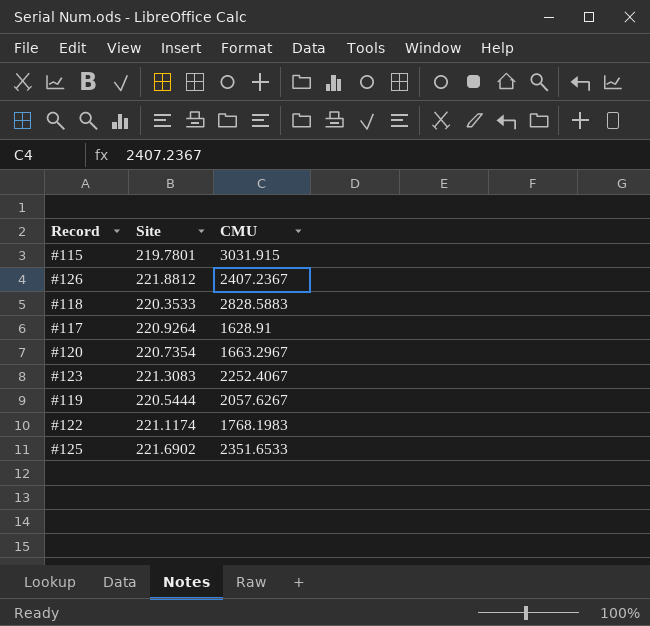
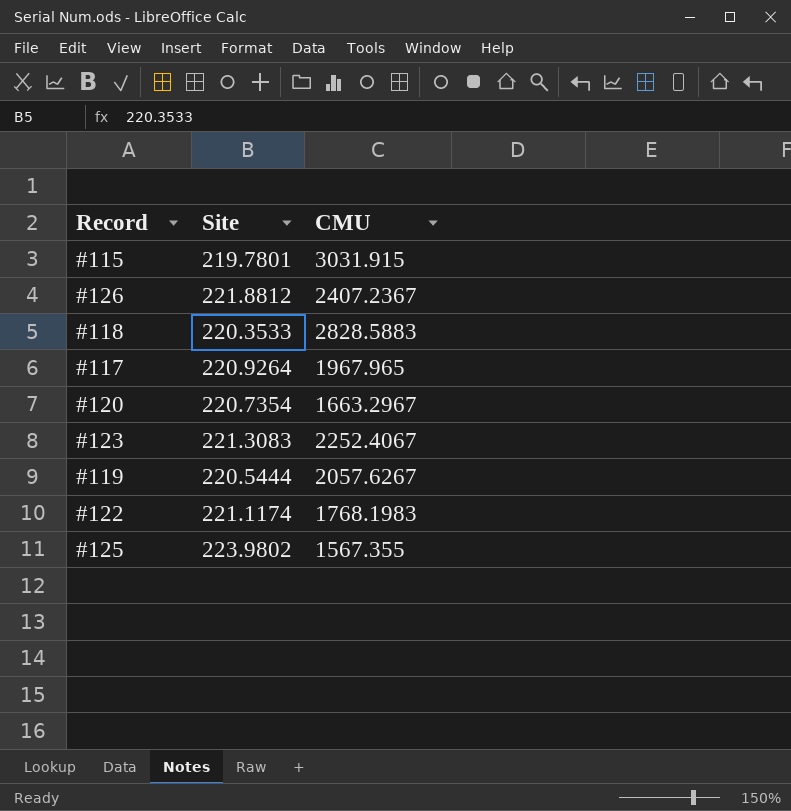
#117 | CMU: 1628.91 -> 1967.965
#125 | Site: 221.6902 -> 223.9802
#125 | CMU: 2351.6533 -> 1567.355

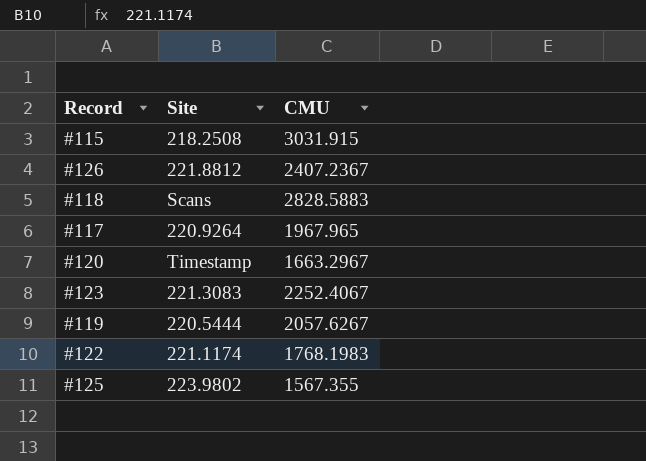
#115 | Site: 219.7801 -> 218.2508
#118 | Site: 220.3533 -> Scans
#120 | Site: 220.7354 -> Timestamp

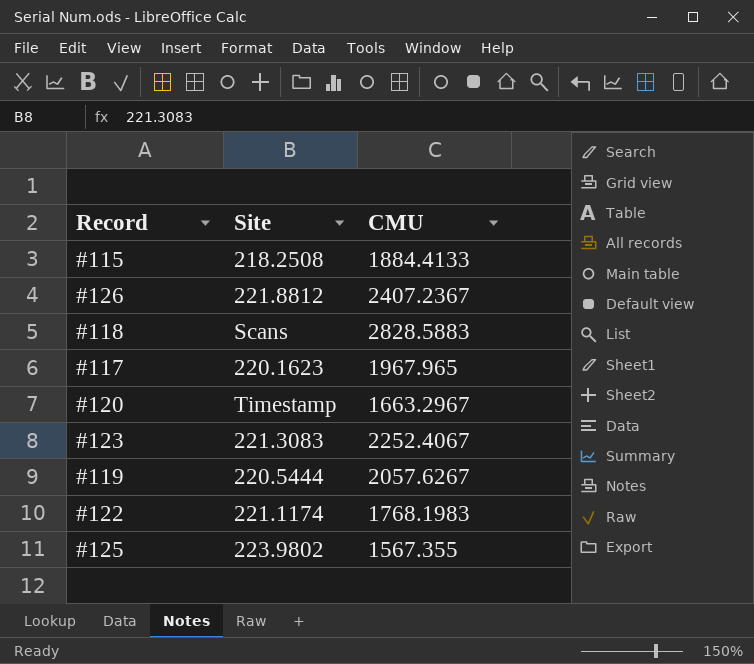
#115 | CMU: 3031.915 -> 1884.4133
#117 | Site: 220.9264 -> 220.1623

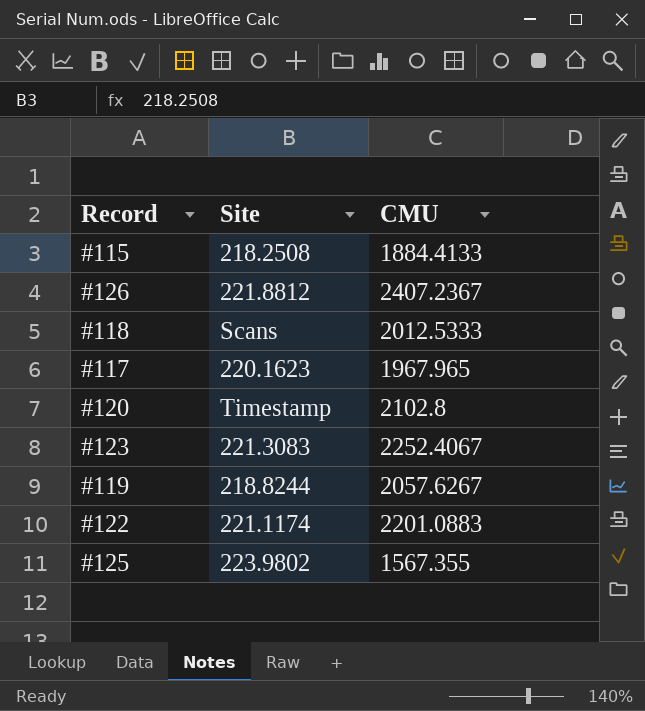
#118 | CMU: 2828.5883 -> 2012.5333
#120 | CMU: 1663.2967 -> 2102.8
#119 | Site: 220.5444 -> 218.8244
#122 | CMU: 1768.1983 -> 2201.0883

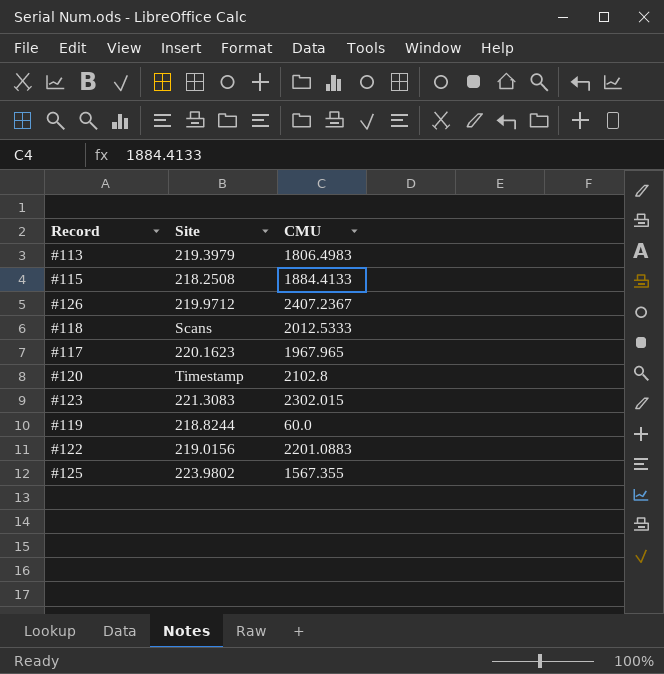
row #113: none -> 219.3979 | 1806.4983
#126 | Site: 221.8812 -> 219.9712
#123 | CMU: 2252.4067 -> 2302.015
#119 | CMU: 2057.6267 -> 60.0
#122 | Site: 221.1174 -> 219.0156

